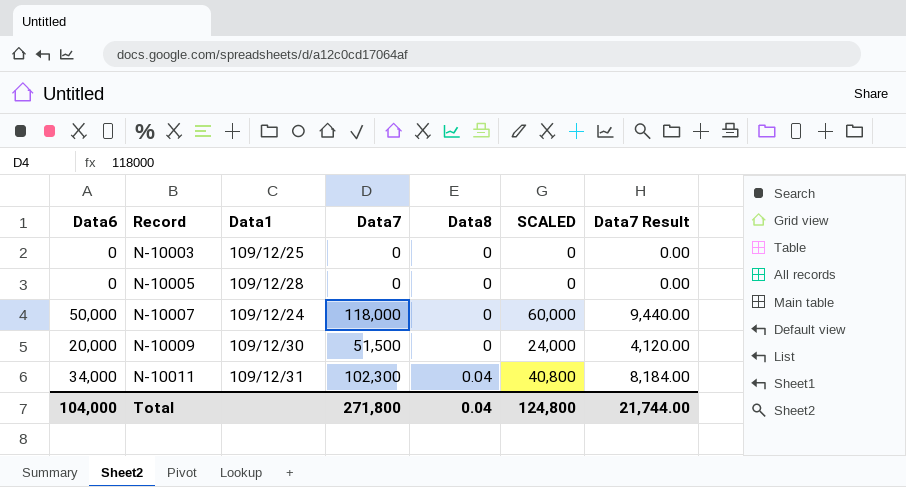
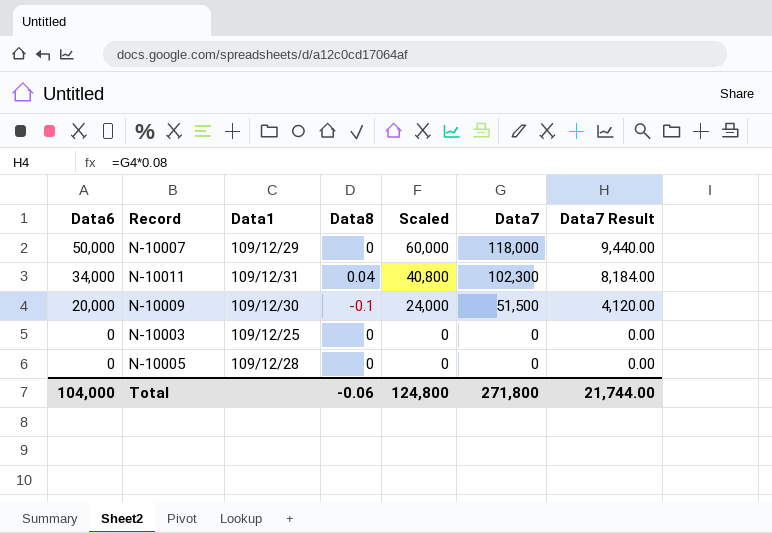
row order: Record ascending -> Data6 descending
column name: SCALED -> Scaled
column Data7 | position: 4 -> 6
N-10007 | Data1: 109/12/24 -> 109/12/29
N-10009 | Data8: 0 -> -0.1
Total | Data8: 0.04 -> -0.06

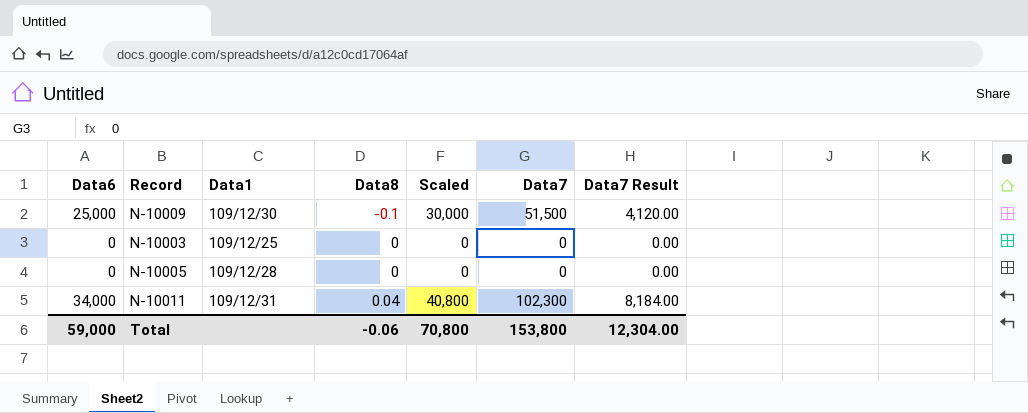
row order: Data6 descending -> Data8 ascending
row N-10007: 50,000 | 109/12/29 | 0 | 60,000 | 118,000 | 9,440.00 -> none
N-10009 | Data6: 20,000 -> 25,000
N-10009 | Scaled: 24,000 -> 30,000
Total | Data6: 104,000 -> 59,000
Total | Scaled: 124,800 -> 70,800
Total | Data7: 271,800 -> 153,800
Total | Data7 Result: 21,744.00 -> 12,304.00

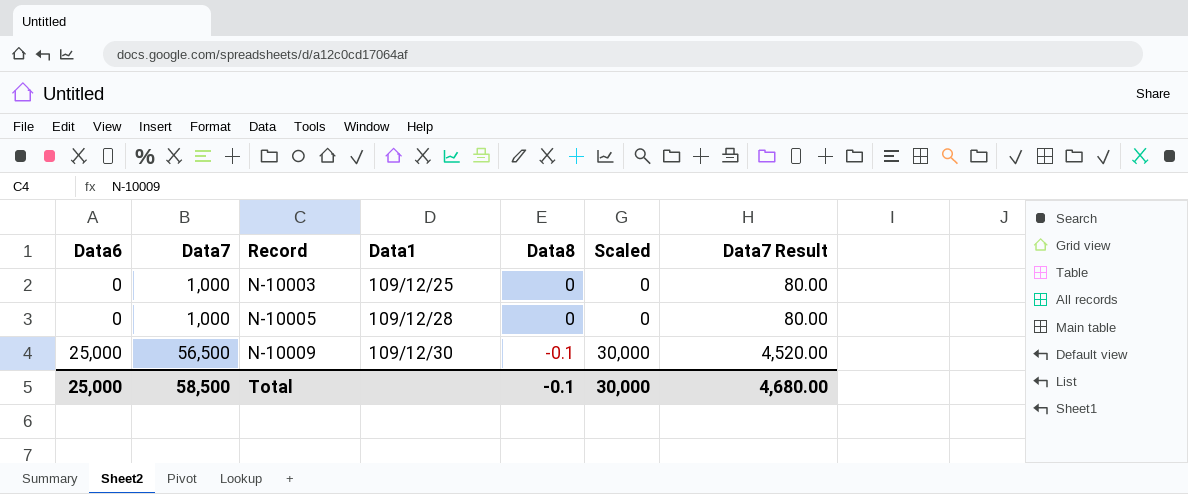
row order: Data8 ascending -> Data6 ascending
column Data7 | position: 6 -> 2
row N-10011: 34,000 | 109/12/31 | 0.04 | 40,800 | 102,300 | 8,184.00 -> none
N-10003 | Data7: 0 -> 1,000
N-10003 | Data7 Result: 0.00 -> 80.00
N-10005 | Data7: 0 -> 1,000
N-10005 | Data7 Result: 0.00 -> 80.00
N-10009 | Data7: 51,500 -> 56,500
N-10009 | Data7 Result: 4,120.00 -> 4,520.00
Total | Data6: 59,000 -> 25,000
Total | Data7: 153,800 -> 58,500
Total | Data8: -0.06 -> -0.1
Total | Scaled: 70,800 -> 30,000
Total | Data7 Result: 12,304.00 -> 4,680.00

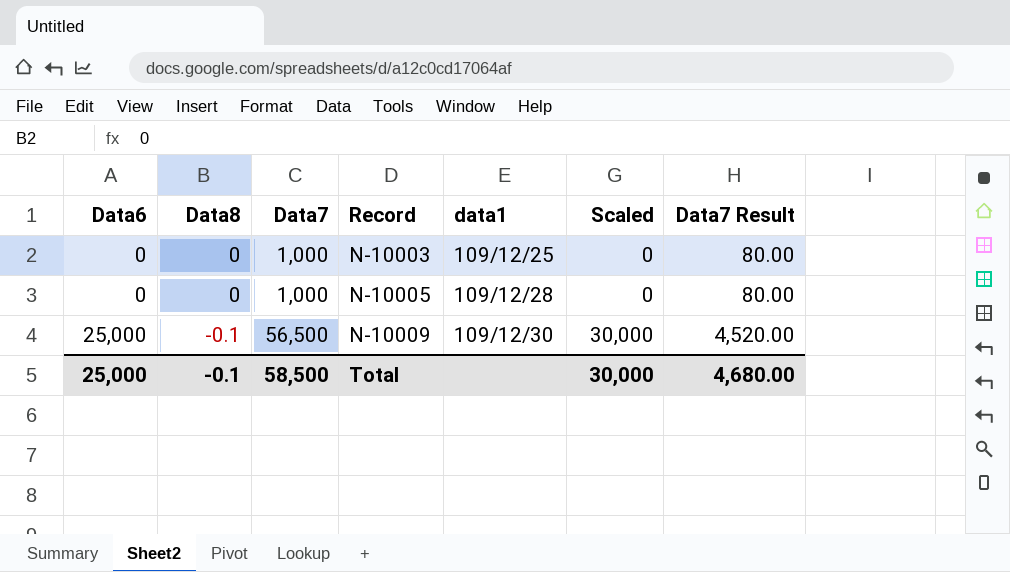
column Data8 | position: 5 -> 2
column name: Data1 -> data1

